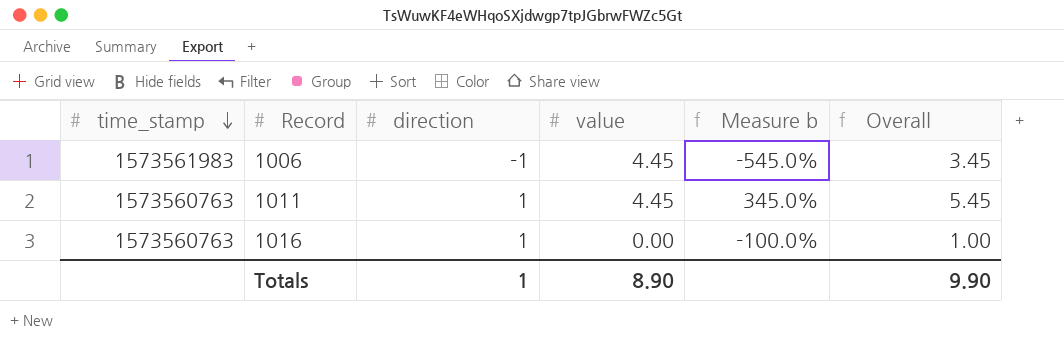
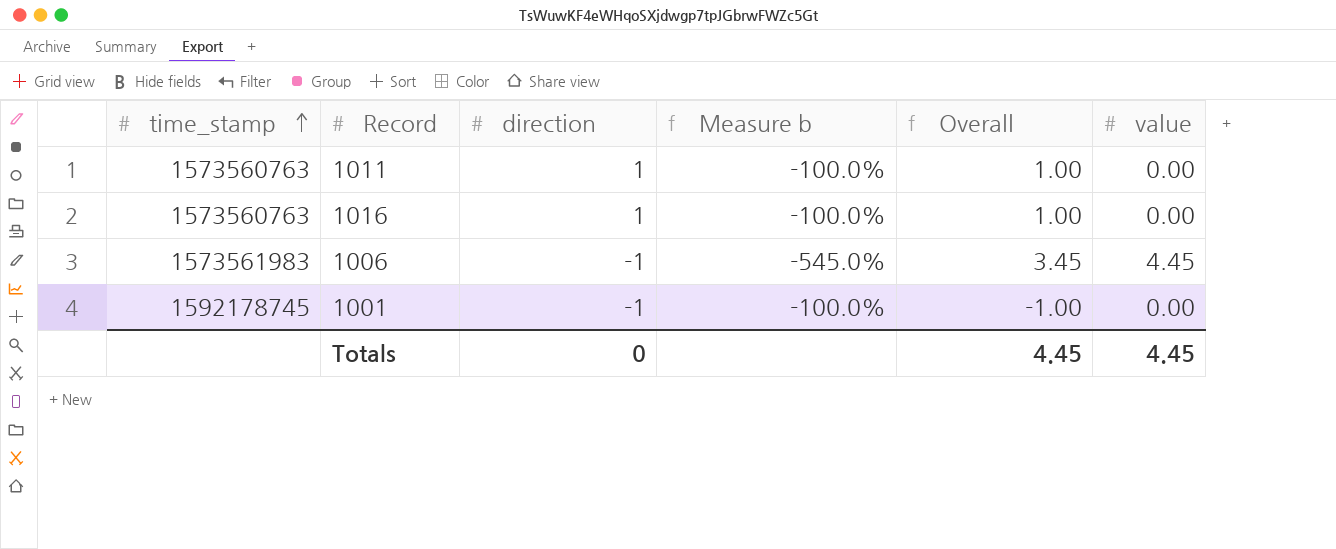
row order: time_stamp descending -> time_stamp ascending
column value | position: 4 -> 6
1011 | Measure b: 345.0% -> -100.0%
1011 | Overall: 5.45 -> 1.00
1011 | value: 4.45 -> 0.00
row 1001: none -> 1592178745 | -1 | -100.0% | -1.00 | 0.00
Totals | direction: 1 -> 0
Totals | Overall: 9.90 -> 4.45
Totals | value: 8.90 -> 4.45

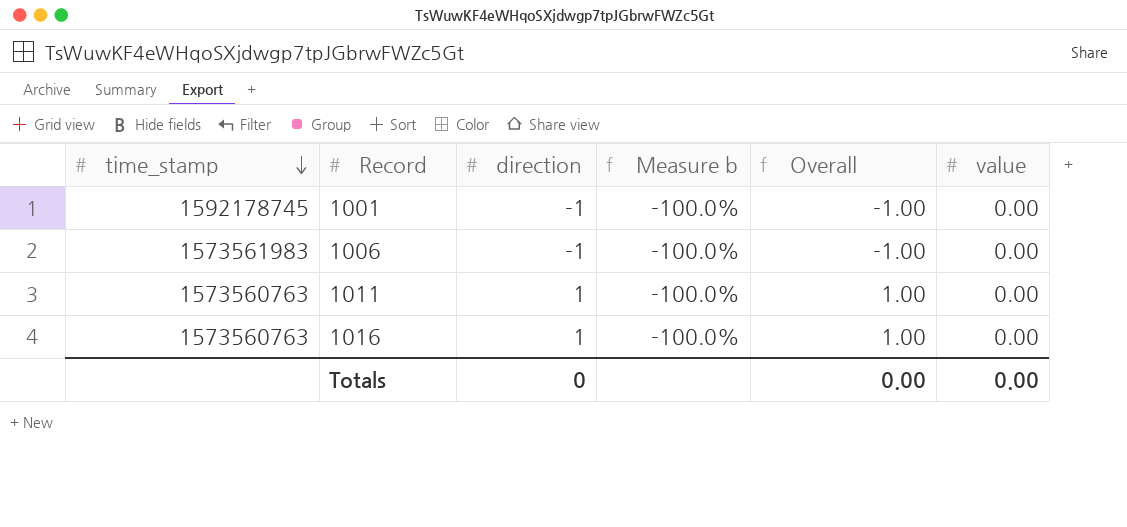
row order: time_stamp ascending -> time_stamp descending
1006 | Measure b: -545.0% -> -100.0%
1006 | Overall: 3.45 -> -1.00
1006 | value: 4.45 -> 0.00
Totals | Overall: 4.45 -> 0.00
Totals | value: 4.45 -> 0.00

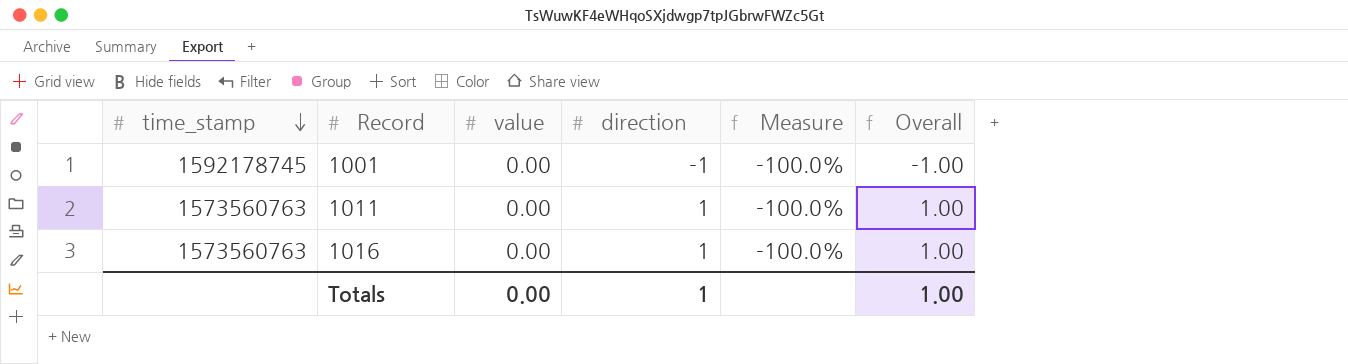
column value | position: 6 -> 3
column name: Measure b -> Measure
row 1006: 1573561983 | -1 | -100.0% | -1.00 | 0.00 -> none
Totals | direction: 0 -> 1
Totals | Overall: 0.00 -> 1.00

